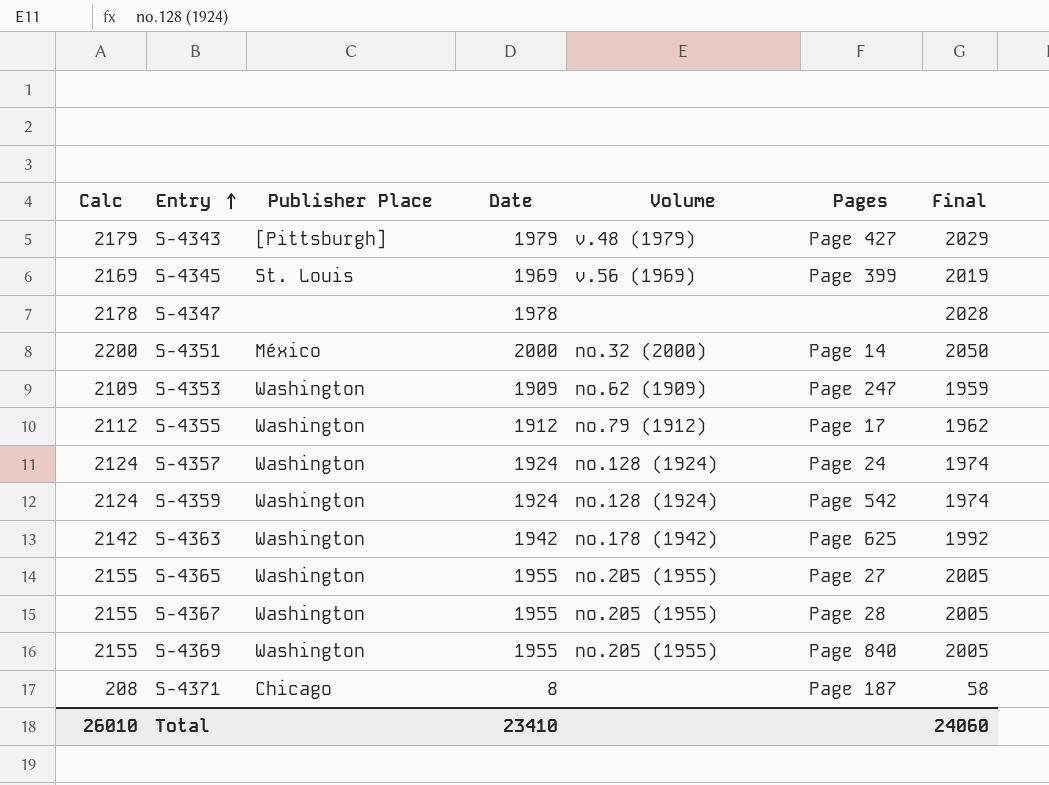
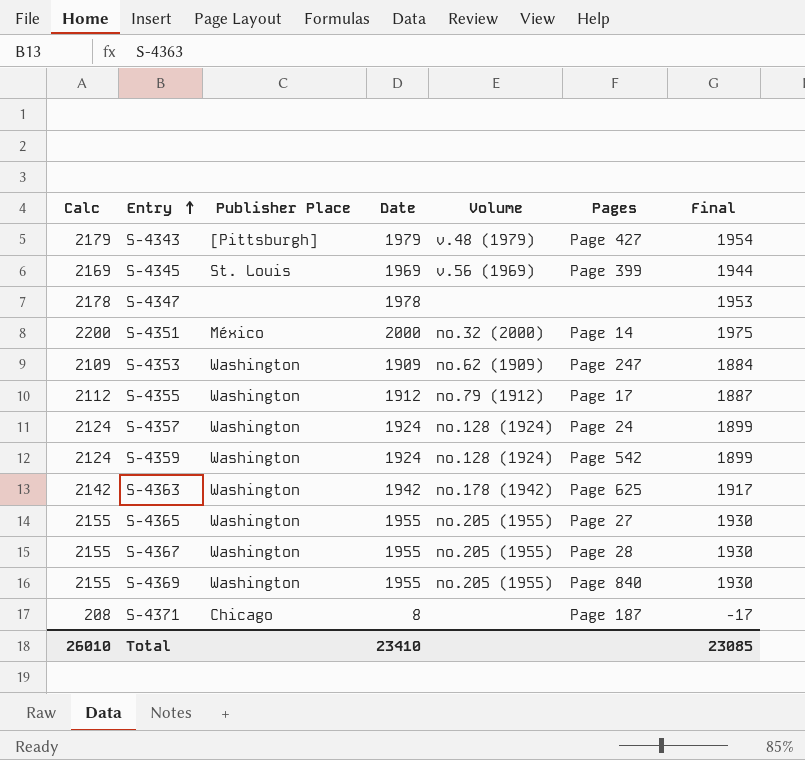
column Final | formula: [Date] + 50 -> [Date] - 25
Total | Final: 24060 -> 23085

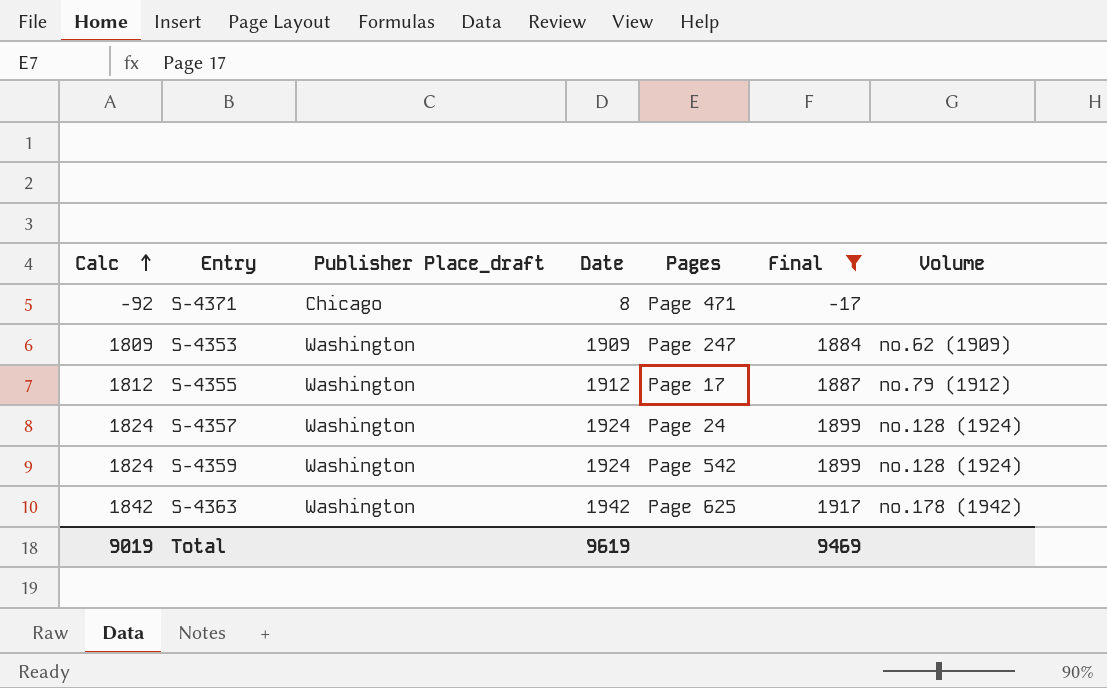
filter: none -> Final <= 1917
row order: Entry ascending -> Calc ascending
column Calc | formula: [Date] + 200 -> [Date] - 100
column name: Publisher Place -> Publisher Place_draft
column Volume | position: 5 -> 7
S-4371 | Pages: Page 187 -> Page 471
Total | Calc: 26010 -> 9019
Total | Date: 23410 -> 9619
Total | Final: 23085 -> 9469

